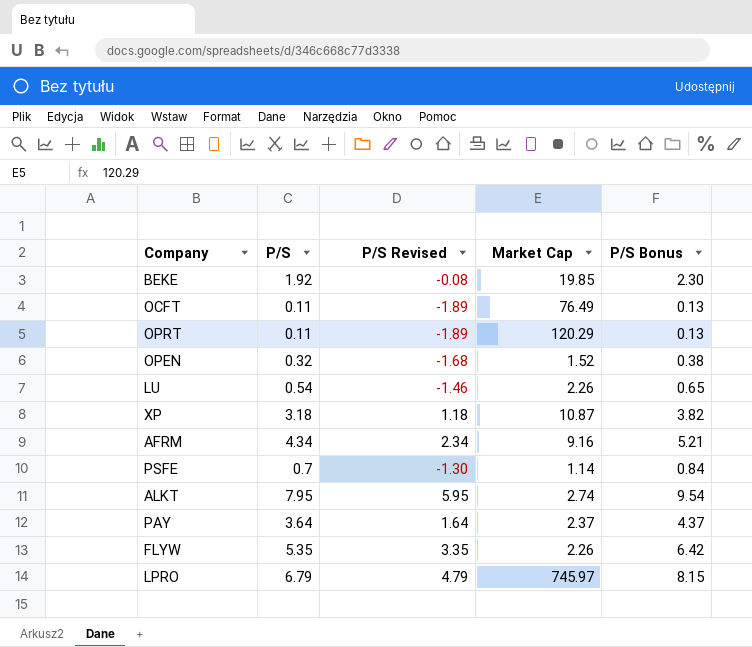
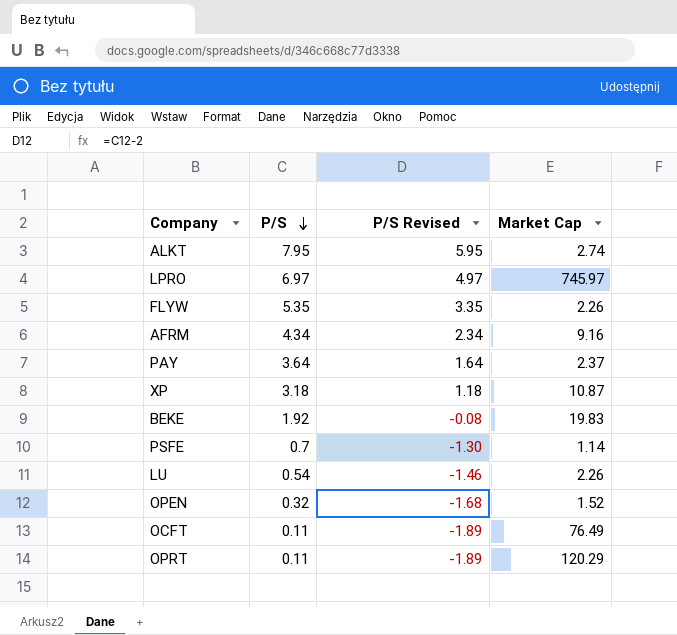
row order: none -> P/S descending
column P/S Bonus | formula: [P/S] * 1.2 -> none
LPRO | P/S: 6.79 -> 6.97
LPRO | P/S Revised: 4.79 -> 4.97
BEKE | Market Cap: 19.85 -> 19.83

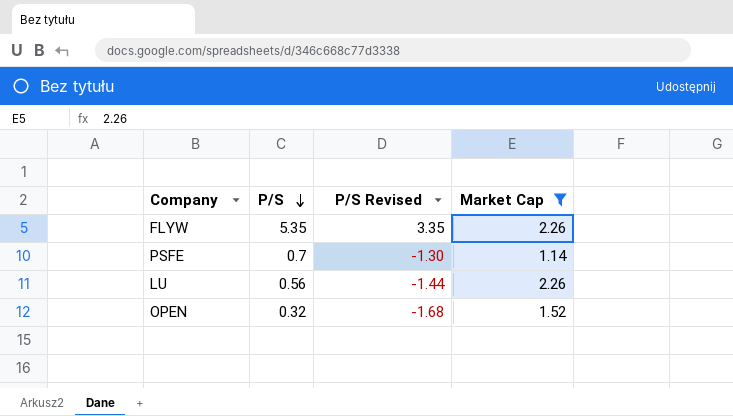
filter: none -> Market Cap <= 2.26
LU | P/S: 0.54 -> 0.56
LU | P/S Revised: -1.46 -> -1.44

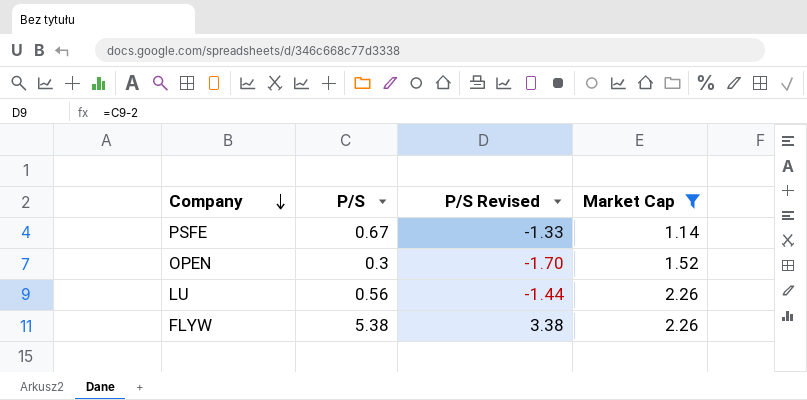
row order: P/S descending -> Company descending
PSFE | P/S: 0.7 -> 0.67
PSFE | P/S Revised: -1.30 -> -1.33
OPEN | P/S: 0.32 -> 0.3
OPEN | P/S Revised: -1.68 -> -1.70
FLYW | P/S: 5.35 -> 5.38
FLYW | P/S Revised: 3.35 -> 3.38

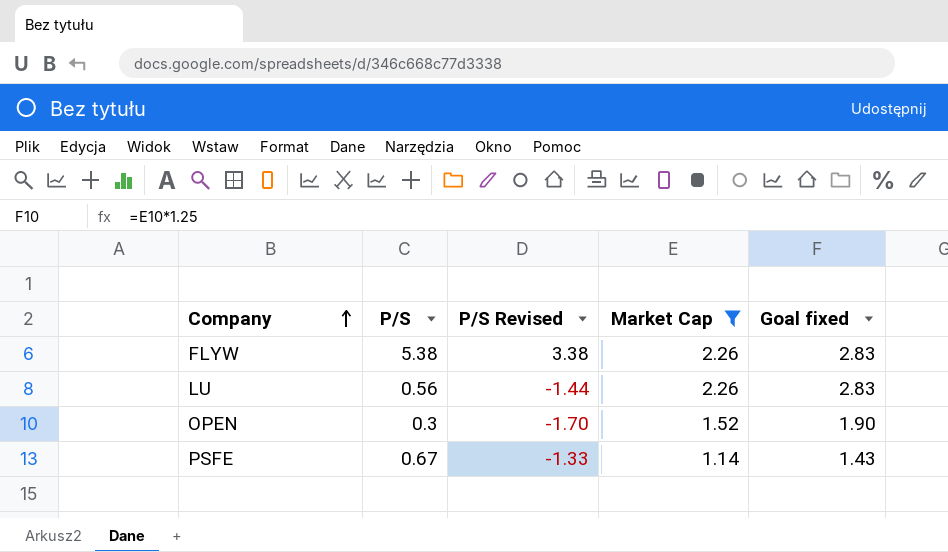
row order: Company descending -> Company ascending
column Goal fixed | formula: none -> [Market Cap] * 1.25

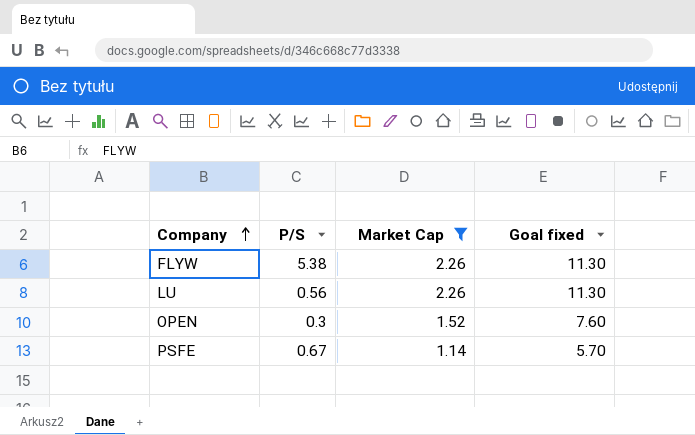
column P/S Revised | formula: [P/S] - 2 -> none
column Goal fixed | formula: [Market Cap] * 1.25 -> [Market Cap] * 5

